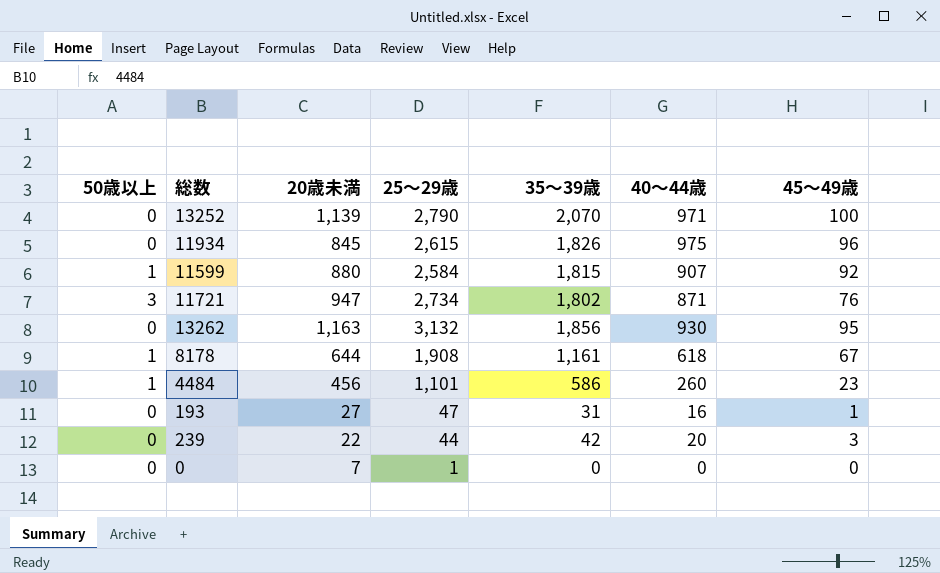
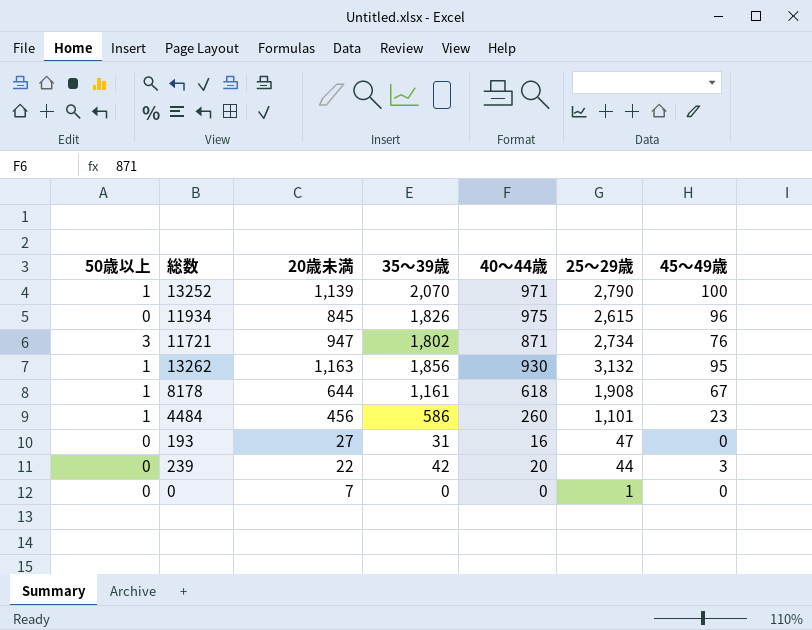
column 25～29歳 | position: 4 -> 6
row 11599: 1 | 880 | 2,584 | 1,815 | 907 | 92 -> none
13252 | 50歳以上: 0 -> 1
13262 | 50歳以上: 0 -> 1
193 | 45～49歳: 1 -> 0

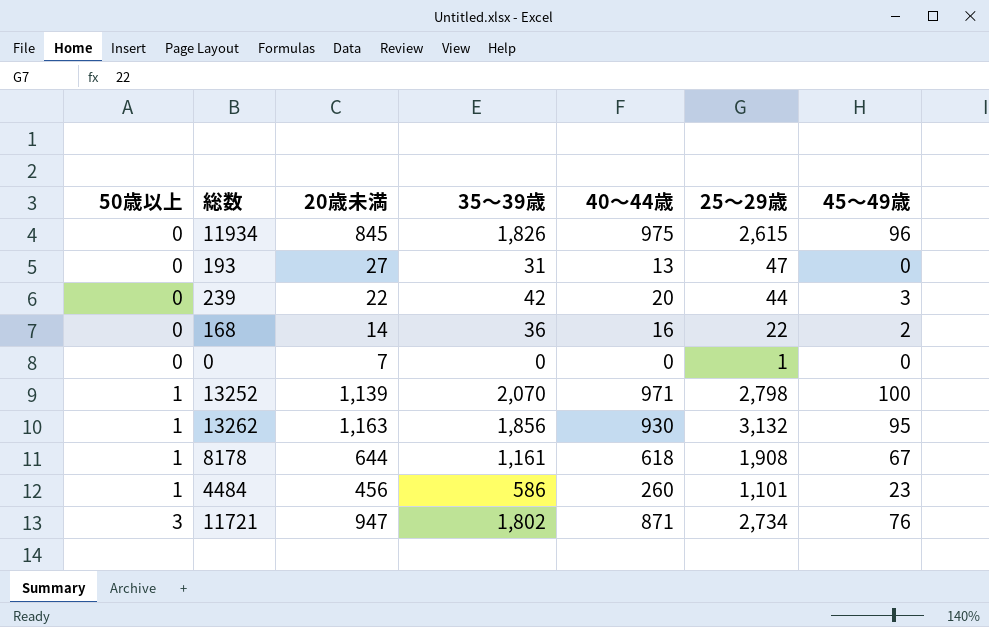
row order: none -> 50歳以上 ascending
193 | 40～44歳: 16 -> 13
row 168: none -> 0 | 14 | 36 | 16 | 22 | 2
13252 | 25～29歳: 2,790 -> 2,798

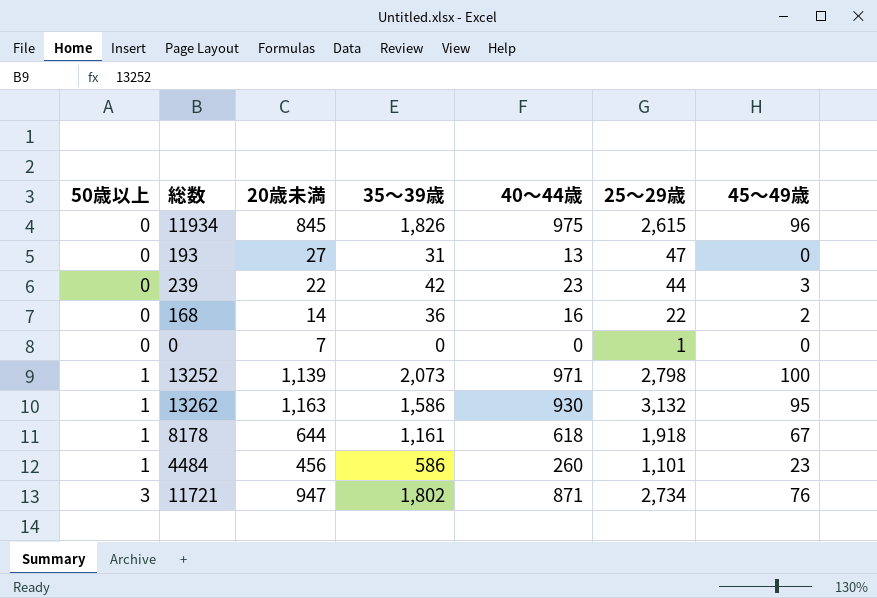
239 | 40～44歳: 20 -> 23
13252 | 35～39歳: 2,070 -> 2,073
13262 | 35～39歳: 1,856 -> 1,586
8178 | 25～29歳: 1,908 -> 1,918

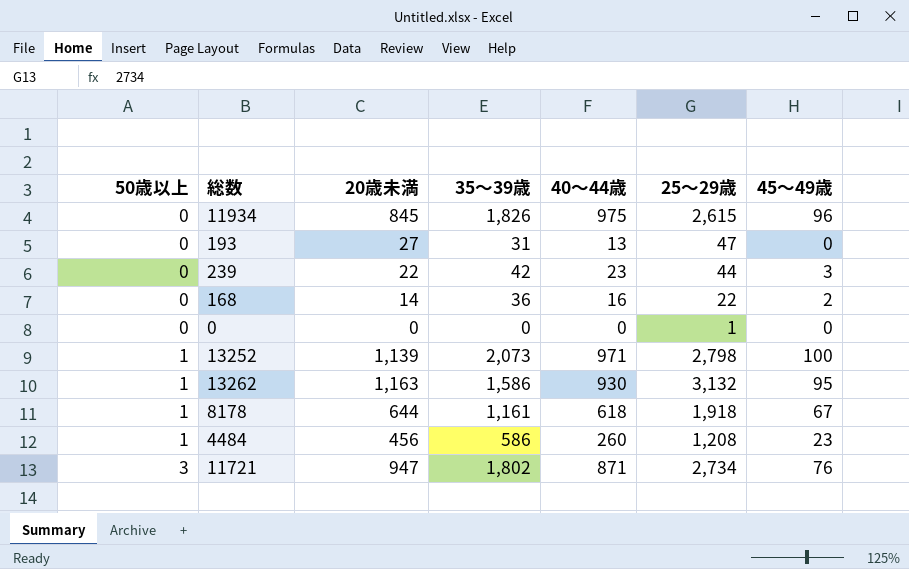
0 | 20歳未満: 7 -> 0
4484 | 25～29歳: 1,101 -> 1,208

